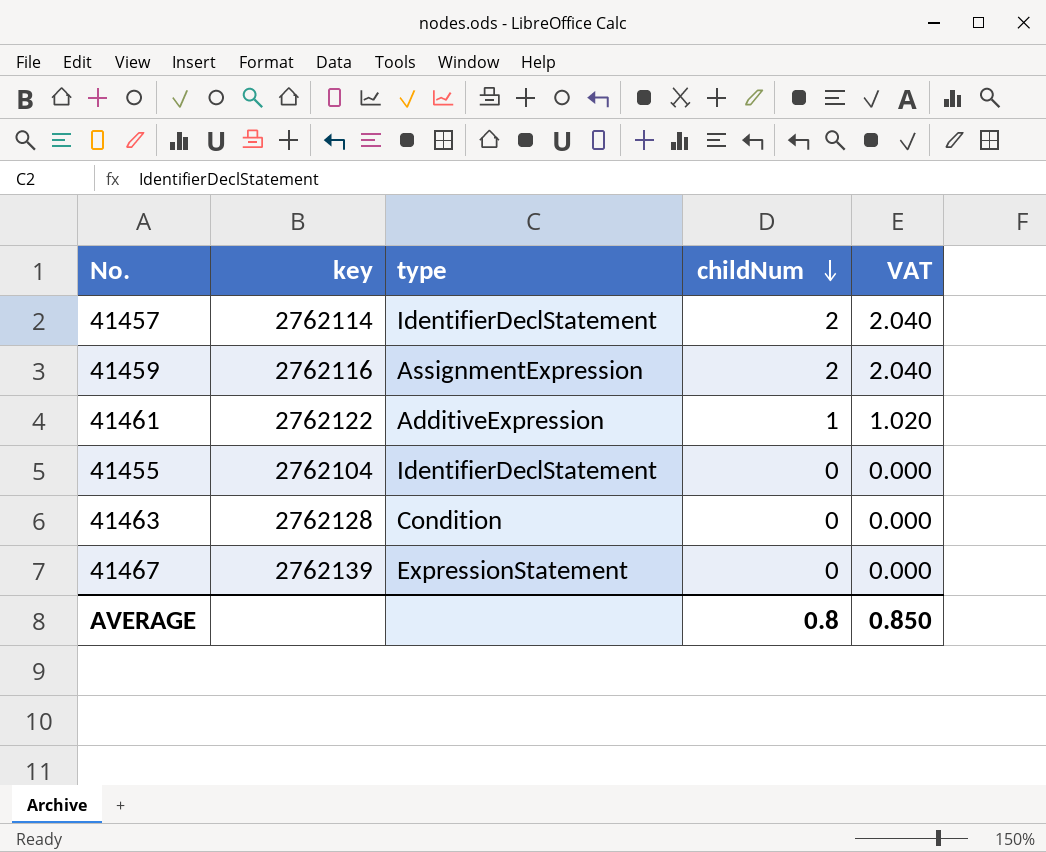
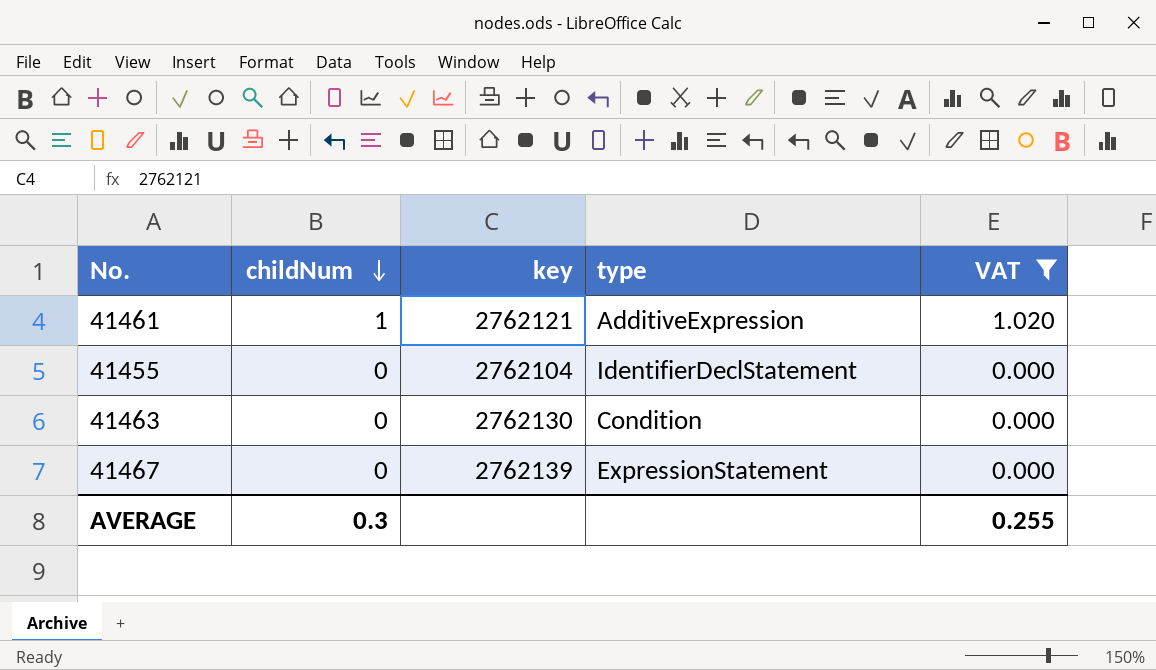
filter: none -> VAT != 2.040
column childNum | position: 4 -> 2
41461 | key: 2762122 -> 2762121
41463 | key: 2762128 -> 2762130
AVERAGE | childNum: 0.8 -> 0.3
AVERAGE | VAT: 0.850 -> 0.255

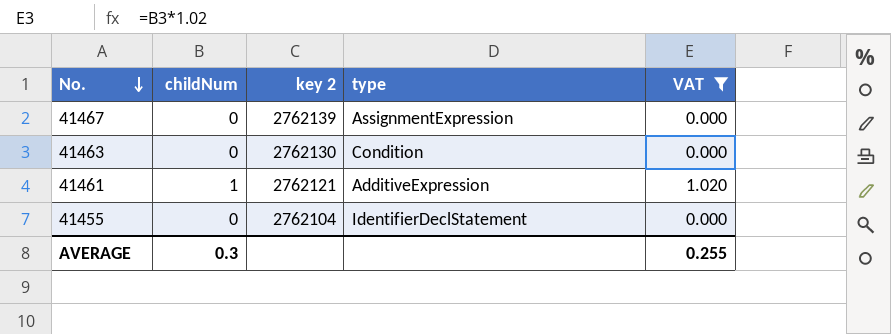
row order: childNum descending -> No. descending
column name: key -> key 2
41467 | type: ExpressionStatement -> AssignmentExpression

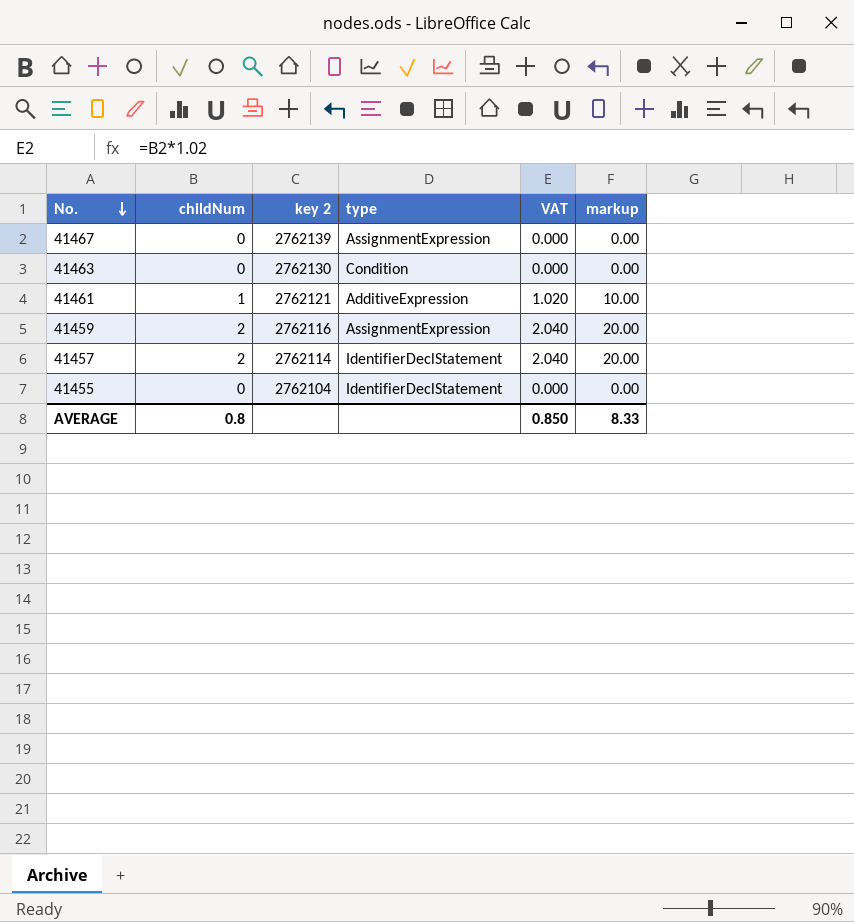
filter: VAT != 2.040 -> none
column markup | formula: none -> [childNum] * 10
AVERAGE | childNum: 0.3 -> 0.8
AVERAGE | VAT: 0.255 -> 0.850

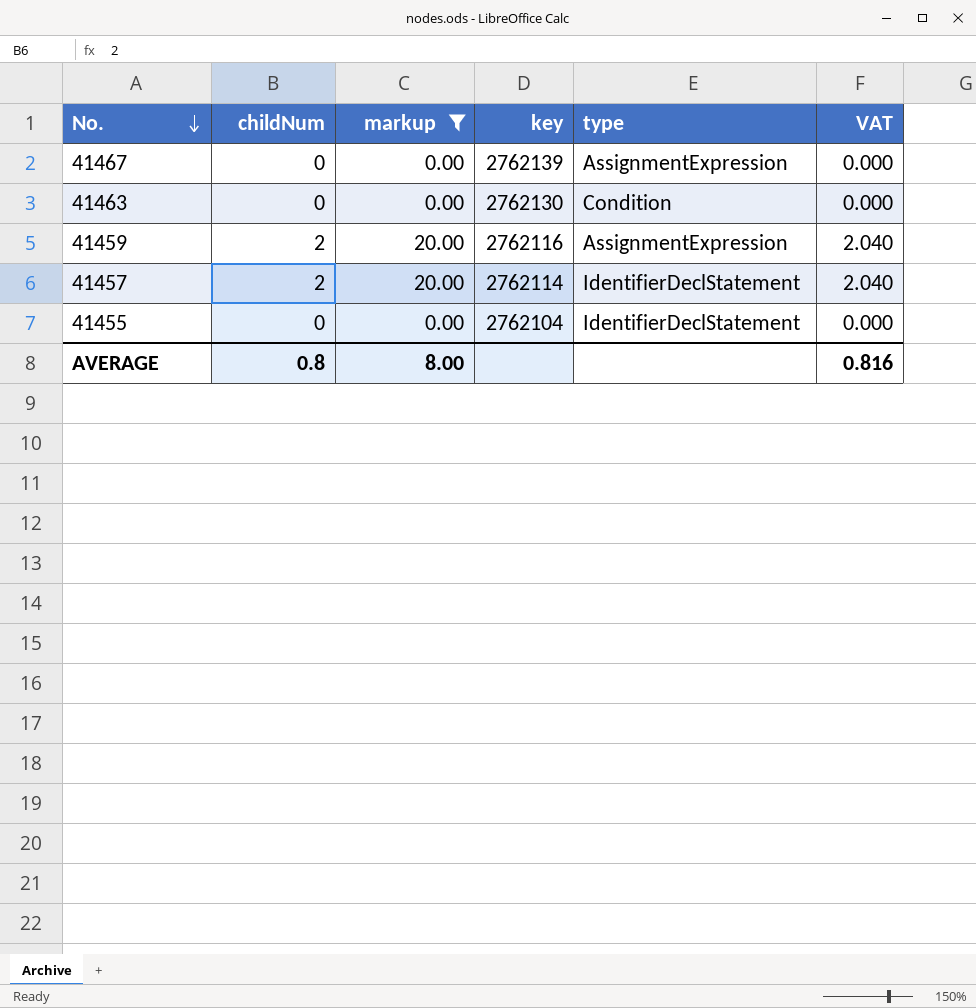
filter: none -> markup != 10.00
column markup | position: 6 -> 3
column name: key 2 -> key
AVERAGE | markup: 8.33 -> 8.00
AVERAGE | VAT: 0.850 -> 0.816

